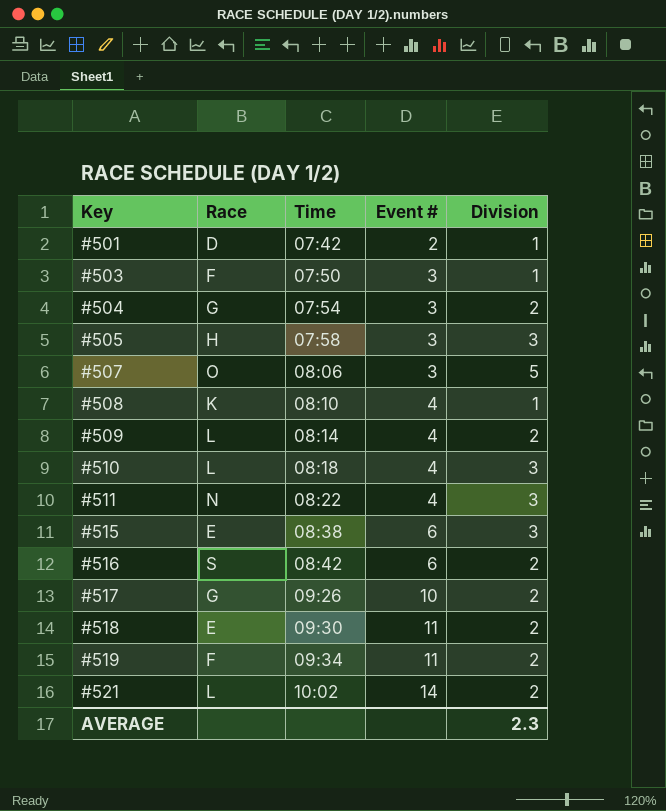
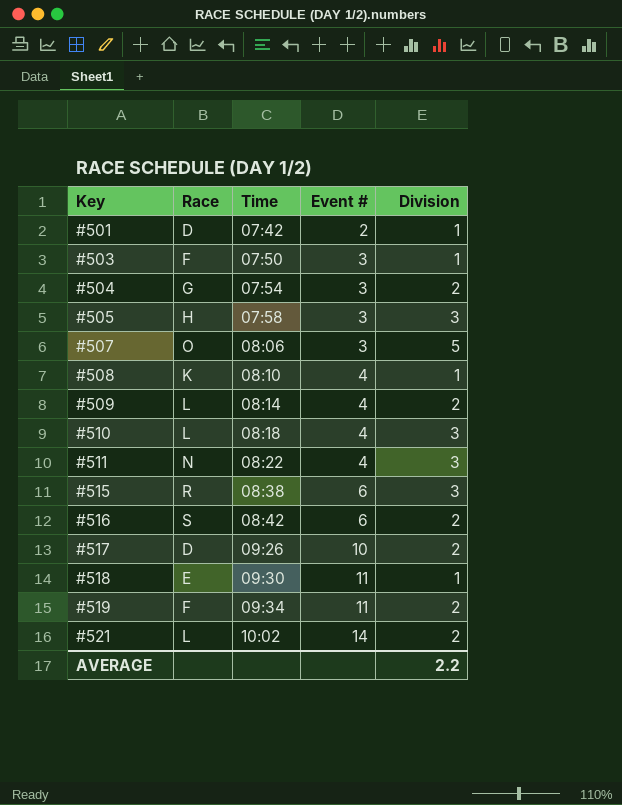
#515 | Race: E -> R
#517 | Race: G -> D
#518 | Division: 2 -> 1
AVERAGE | Division: 2.3 -> 2.2

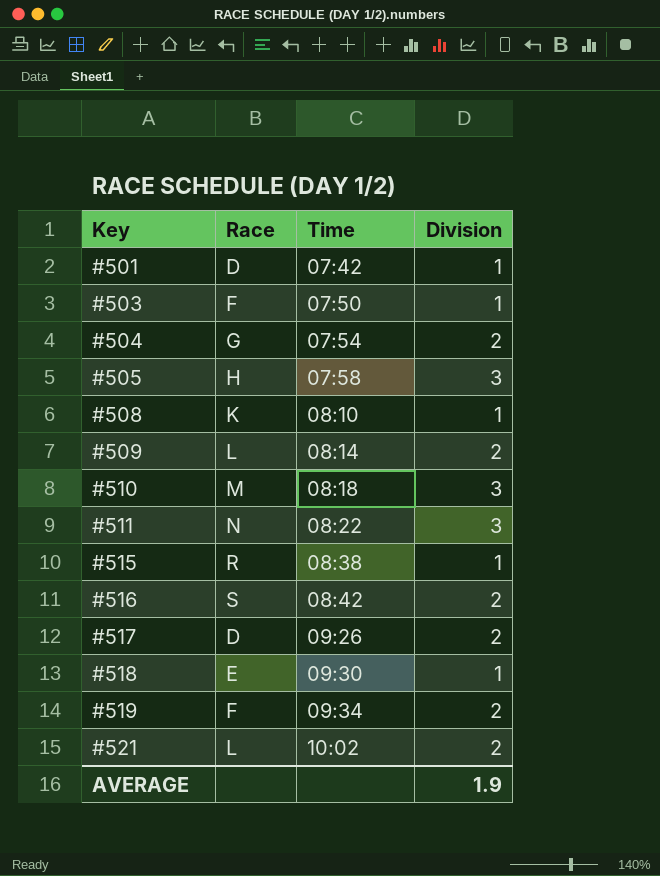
column Event # | position: 4 -> none
row #507: O | 08:06 | 3 | 5 -> none
#510 | Race: L -> M
#515 | Division: 3 -> 1
AVERAGE | Division: 2.2 -> 1.9

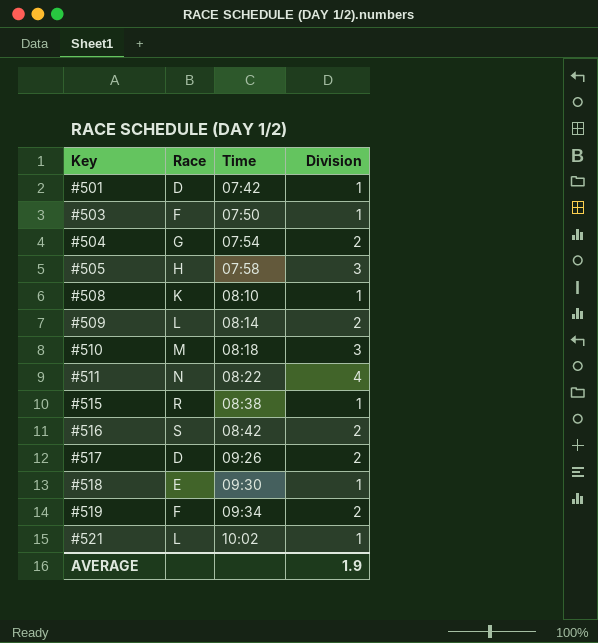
#511 | Division: 3 -> 4
#521 | Division: 2 -> 1

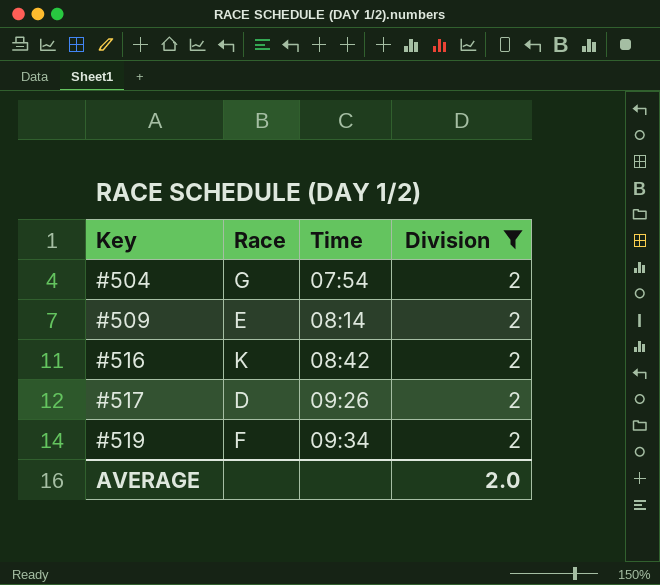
filter: none -> Division = 2
#509 | Race: L -> E
#516 | Race: S -> K
AVERAGE | Division: 1.9 -> 2.0

